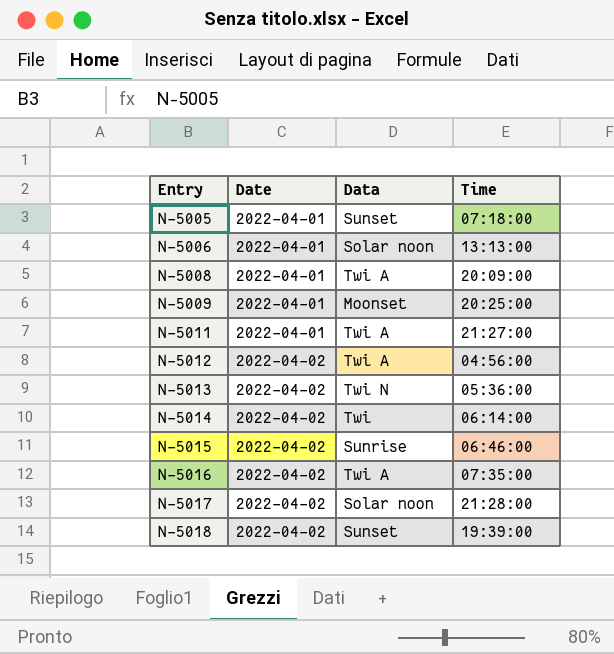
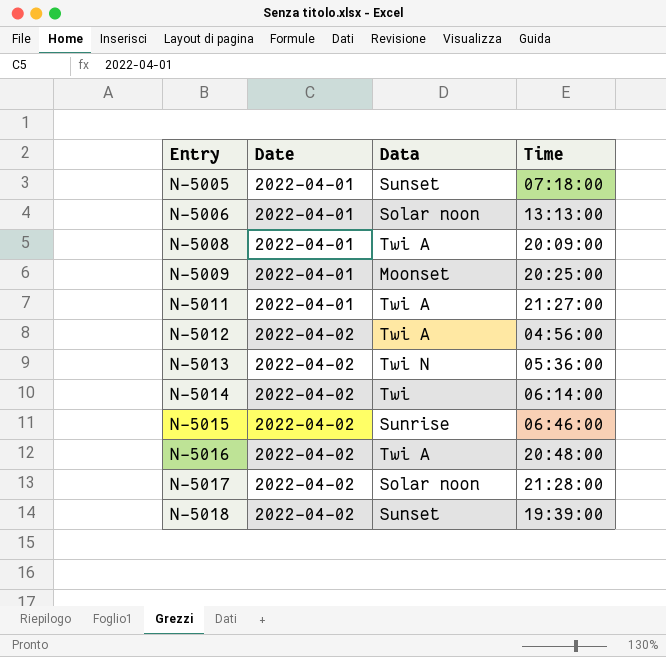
N-5016 | Time: 07:35:00 -> 20:48:00

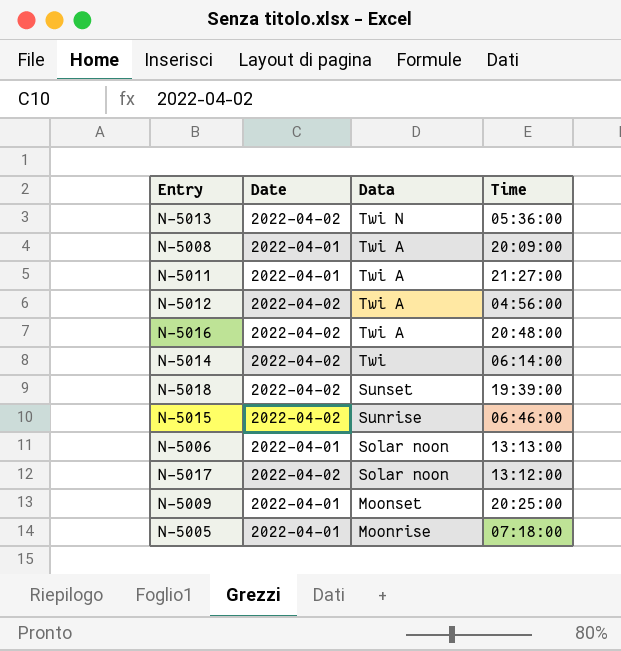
row order: Entry ascending -> Data descending
N-5017 | Time: 21:28:00 -> 13:12:00
N-5005 | Data: Sunset -> Moonrise

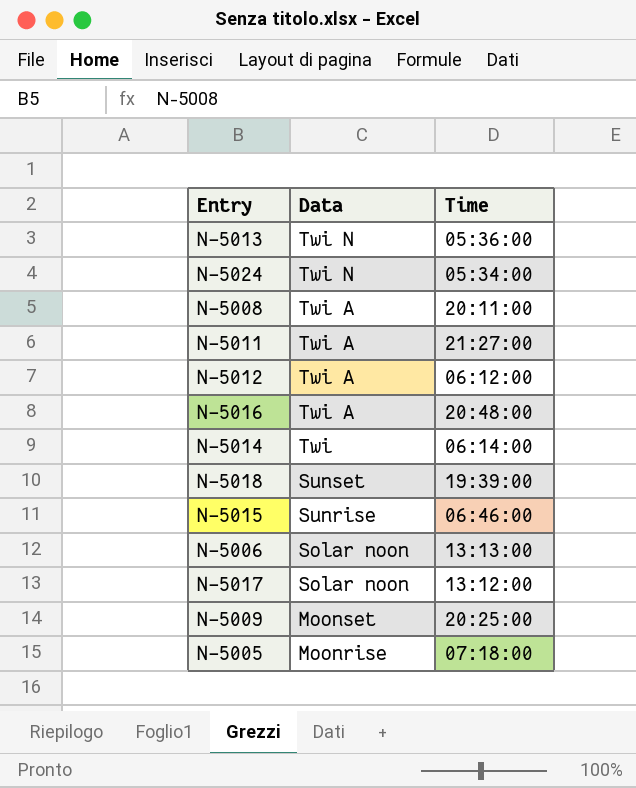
column Date | position: 2 -> none
row N-5024: none -> Twi N | 05:34:00
N-5008 | Time: 20:09:00 -> 20:11:00
N-5012 | Time: 04:56:00 -> 06:12:00

